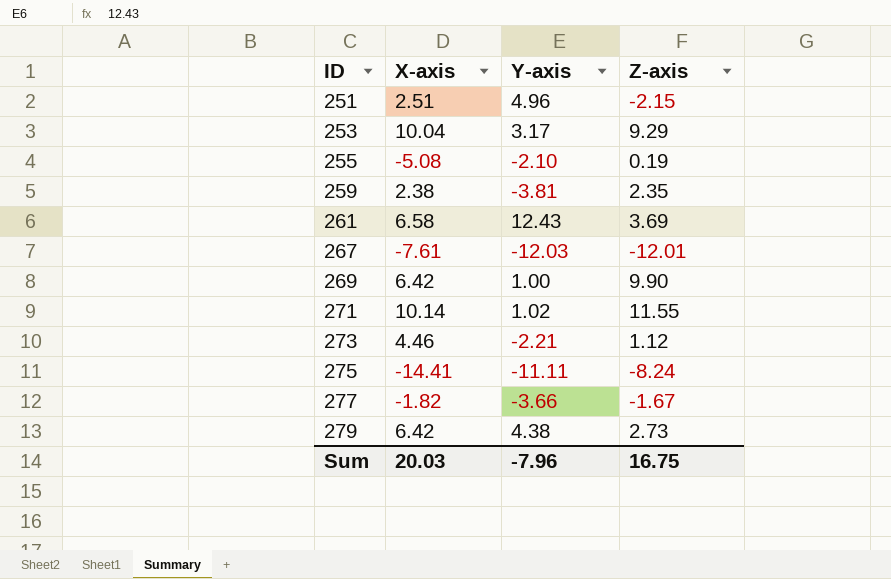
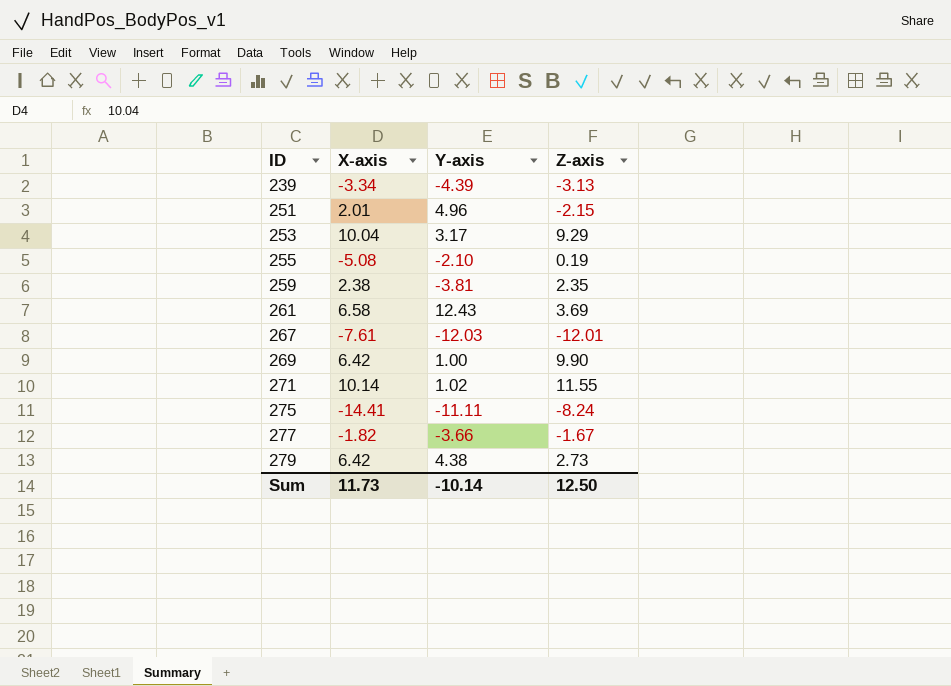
row 273: 4.46 | -2.21 | 1.12 -> none
row 239: none -> -3.34 | -4.39 | -3.13
251 | X-axis: 2.51 -> 2.01
Sum | X-axis: 20.03 -> 11.73
Sum | Y-axis: -7.96 -> -10.14
Sum | Z-axis: 16.75 -> 12.50

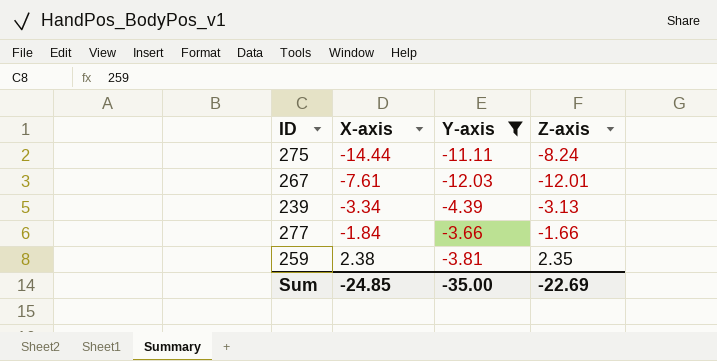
filter: none -> Y-axis <= -3.66
row order: ID ascending -> X-axis ascending
275 | X-axis: -14.41 -> -14.44
277 | X-axis: -1.82 -> -1.84
277 | Z-axis: -1.67 -> -1.66
Sum | X-axis: 11.73 -> -24.85
Sum | Y-axis: -10.14 -> -35.00
Sum | Z-axis: 12.50 -> -22.69

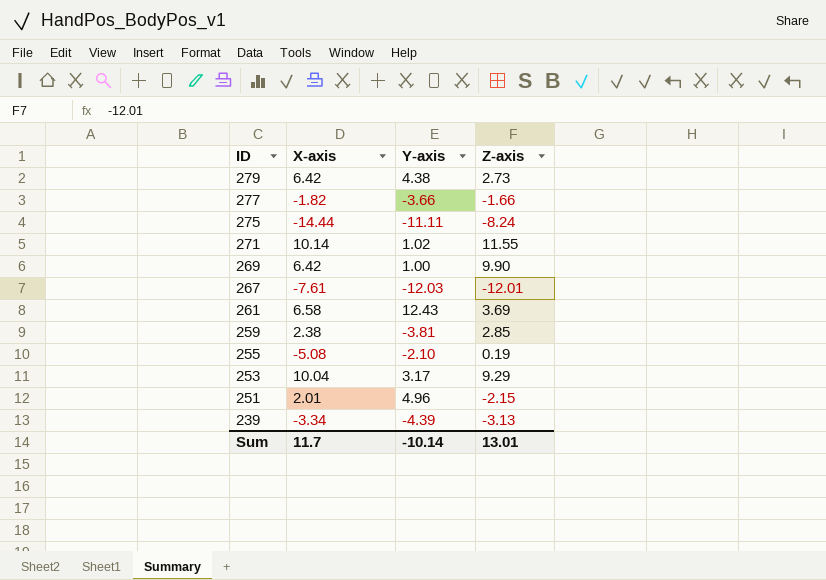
filter: Y-axis <= -3.66 -> none
row order: X-axis ascending -> ID descending
277 | X-axis: -1.84 -> -1.82
259 | Z-axis: 2.35 -> 2.85
Sum | X-axis: -24.85 -> 11.7
Sum | Y-axis: -35.00 -> -10.14
Sum | Z-axis: -22.69 -> 13.01

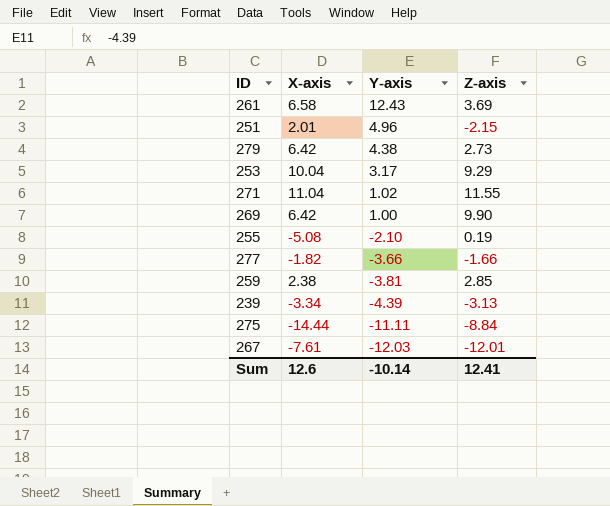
row order: ID descending -> Y-axis descending
271 | X-axis: 10.14 -> 11.04
275 | Z-axis: -8.24 -> -8.84
Sum | X-axis: 11.7 -> 12.6
Sum | Z-axis: 13.01 -> 12.41

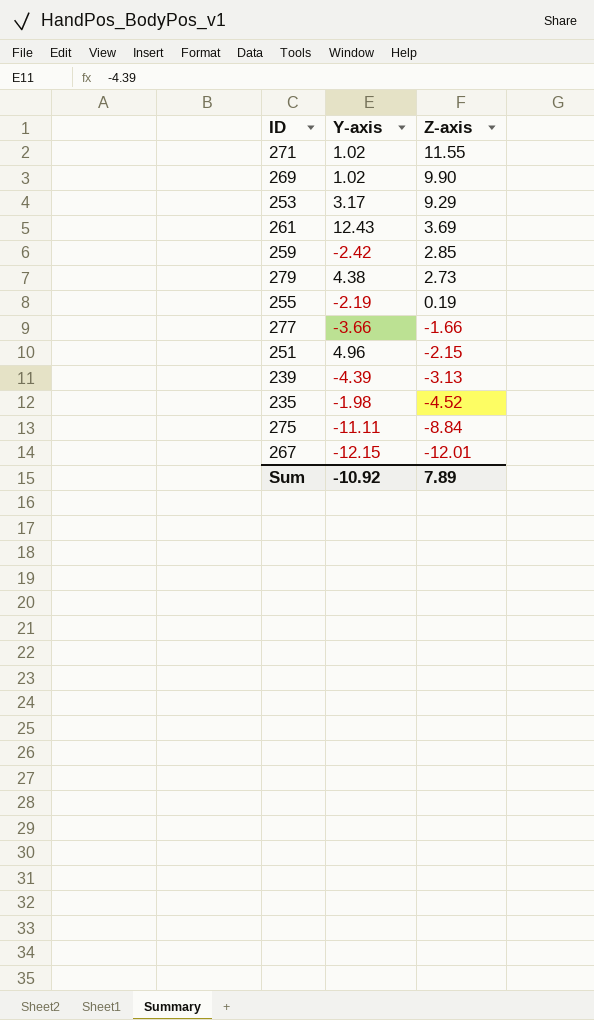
row order: Y-axis descending -> Z-axis descending
column X-axis | position: 2 -> none
269 | Y-axis: 1.00 -> 1.02
259 | Y-axis: -3.81 -> -2.42
255 | Y-axis: -2.10 -> -2.19
row 235: none -> -1.98 | -4.52
267 | Y-axis: -12.03 -> -12.15
Sum | Y-axis: -10.14 -> -10.92
Sum | Z-axis: 12.41 -> 7.89

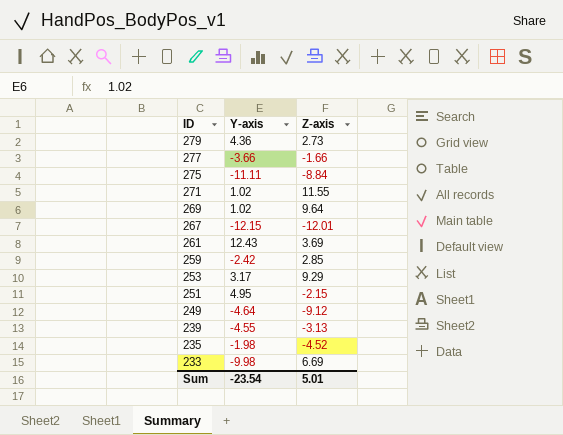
row order: Z-axis descending -> ID descending
row 255: -2.19 | 0.19 -> none
279 | Y-axis: 4.38 -> 4.36
269 | Z-axis: 9.90 -> 9.64
251 | Y-axis: 4.96 -> 4.95
row 249: none -> -4.64 | -9.12
239 | Y-axis: -4.39 -> -4.55
row 233: none -> -9.98 | 6.69
Sum | Y-axis: -10.92 -> -23.54
Sum | Z-axis: 7.89 -> 5.01

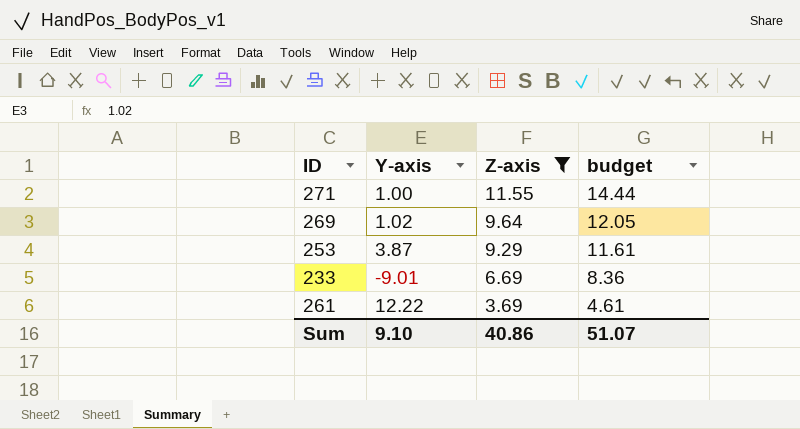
filter: none -> Z-axis >= 3.69
row order: ID descending -> Z-axis descending
column budget | formula: none -> [Z-axis] * 1.25
271 | Y-axis: 1.02 -> 1.00
253 | Y-axis: 3.17 -> 3.87
233 | Y-axis: -9.98 -> -9.01
261 | Y-axis: 12.43 -> 12.22
Sum | Y-axis: -23.54 -> 9.10
Sum | Z-axis: 5.01 -> 40.86

